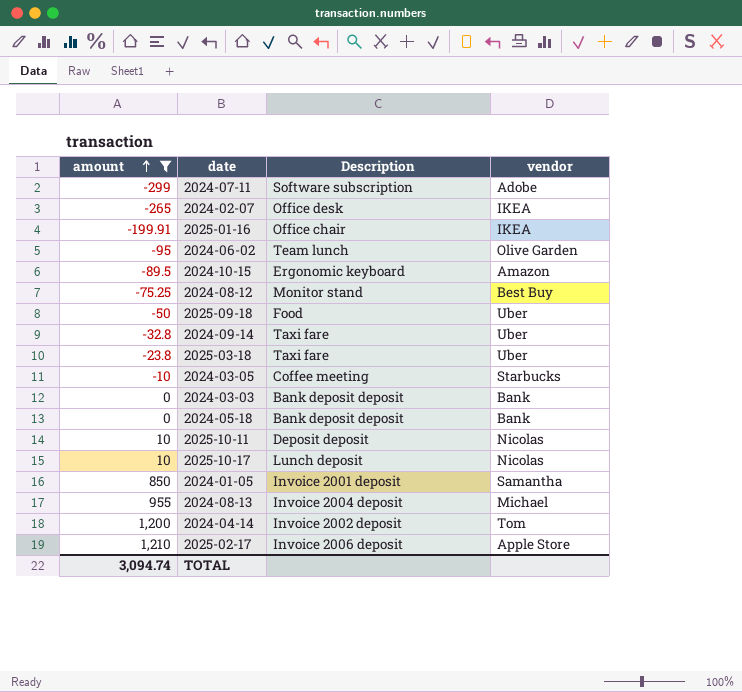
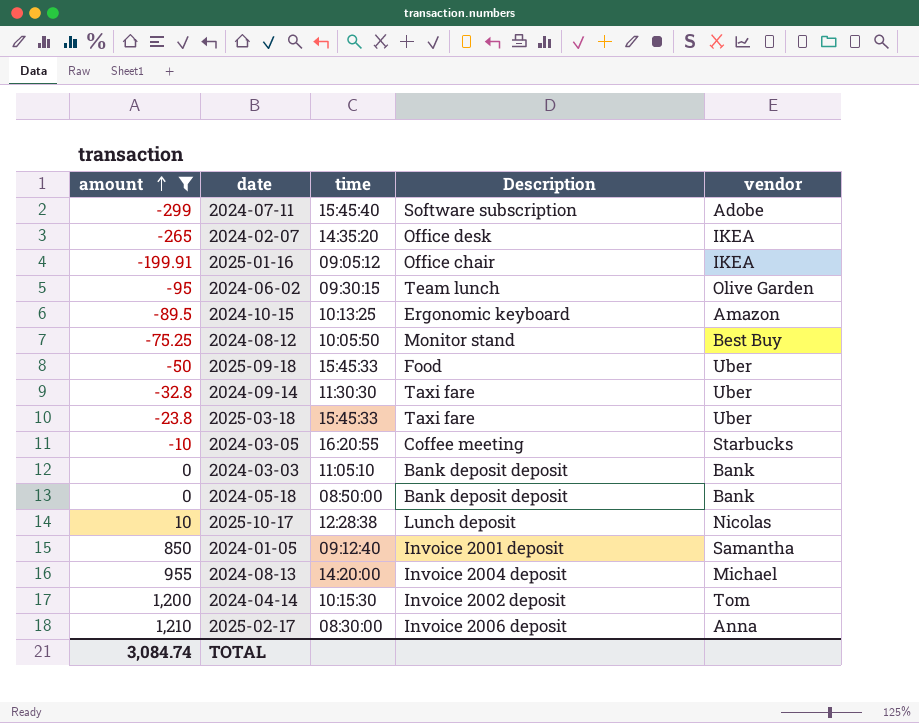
column time | position: none -> 3
row 2025-10-11: 10 | Deposit deposit | Nicolas -> none
2025-02-17 | vendor: Apple Store -> Anna
TOTAL | amount: 3,094.74 -> 3,084.74

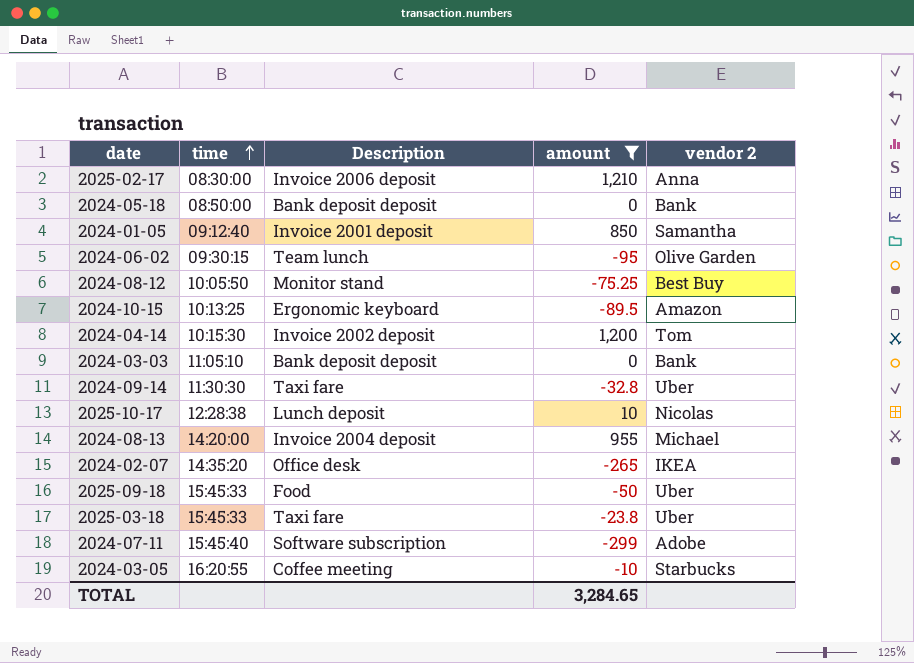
row order: amount ascending -> time ascending
column amount | position: 1 -> 4
column name: vendor -> vendor 2
row 2025-01-16: -199.91 | 09:05:12 | Office chair | IKEA -> none
TOTAL | amount: 3,084.74 -> 3,284.65

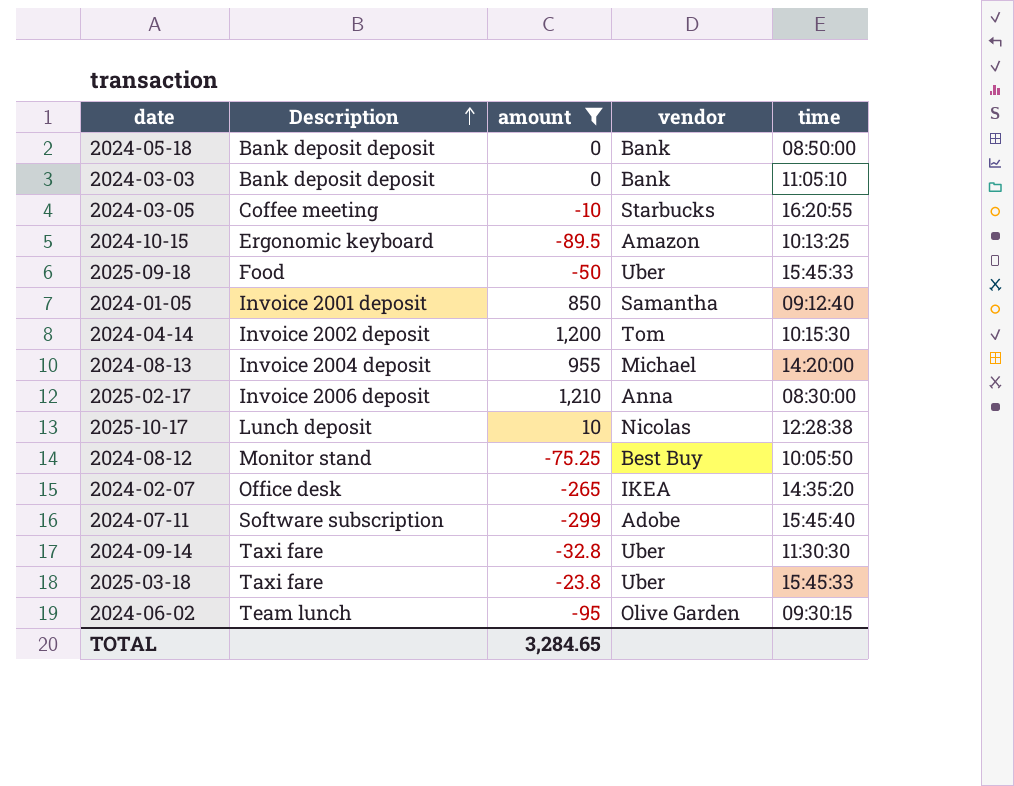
row order: time ascending -> Description ascending
column name: vendor 2 -> vendor
column time | position: 2 -> 5

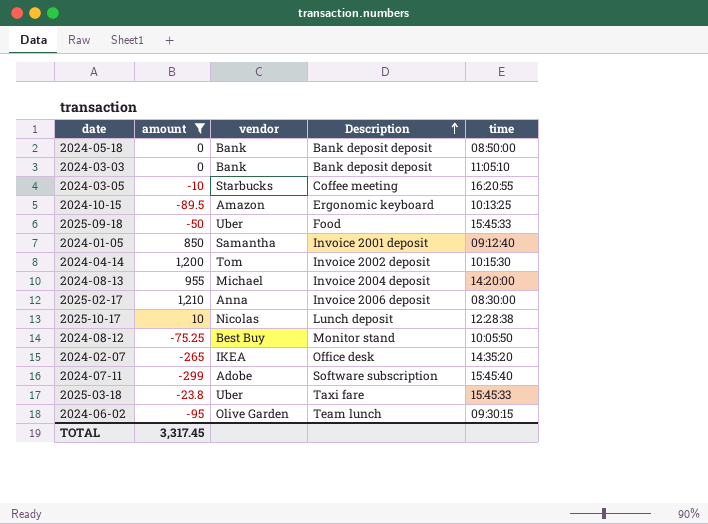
column Description | position: 2 -> 4
row 2024-09-14: Taxi fare | -32.8 | Uber | 11:30:30 -> none
TOTAL | amount: 3,284.65 -> 3,317.45

